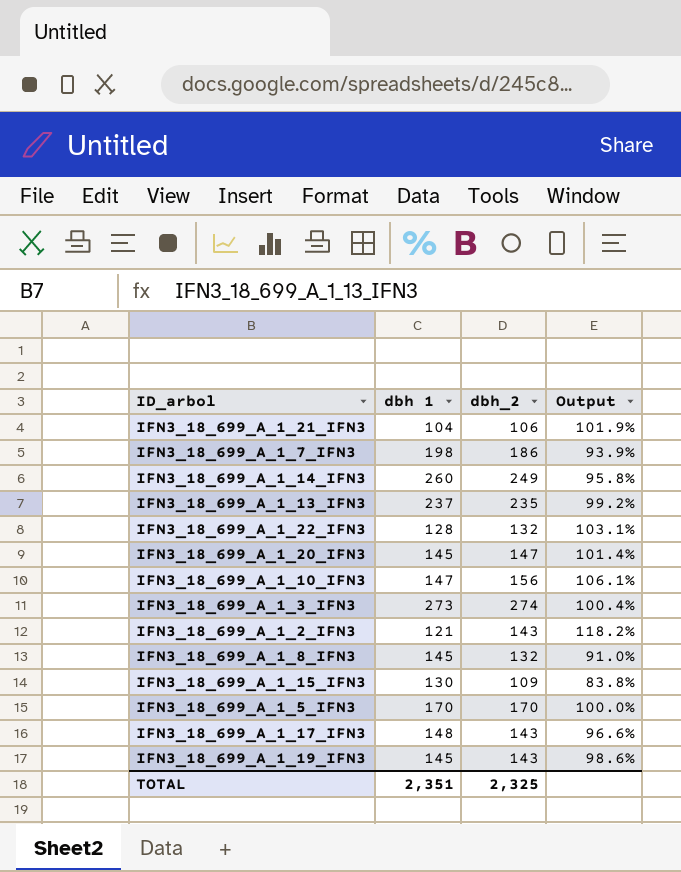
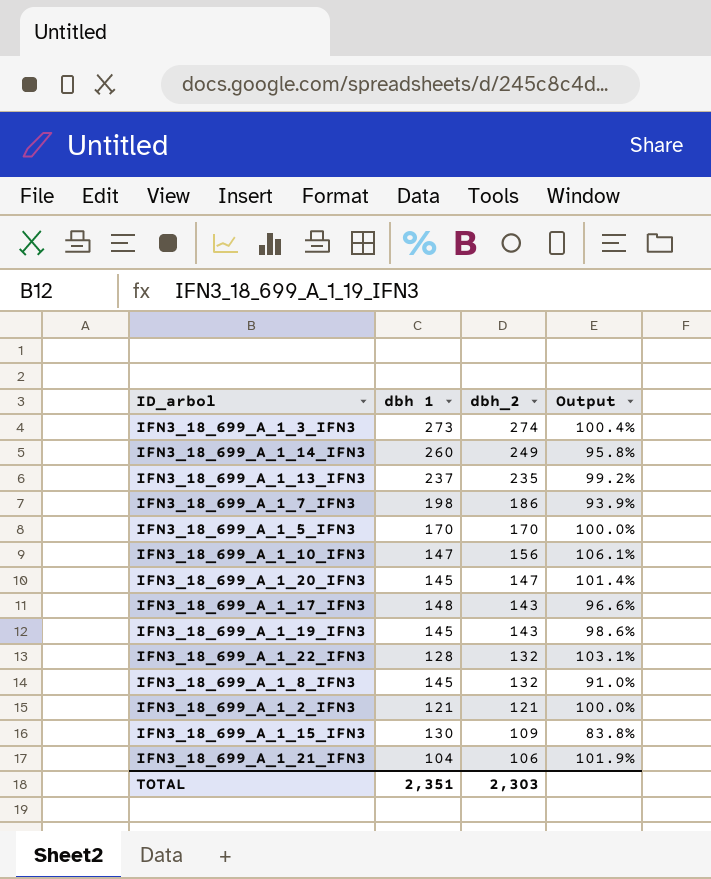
row order: none -> dbh_2 descending
IFN3_18_699_A_1_2_IFN3 | dbh_2: 143 -> 121
IFN3_18_699_A_1_2_IFN3 | Output: 118.2% -> 100.0%
TOTAL | dbh_2: 2,325 -> 2,303

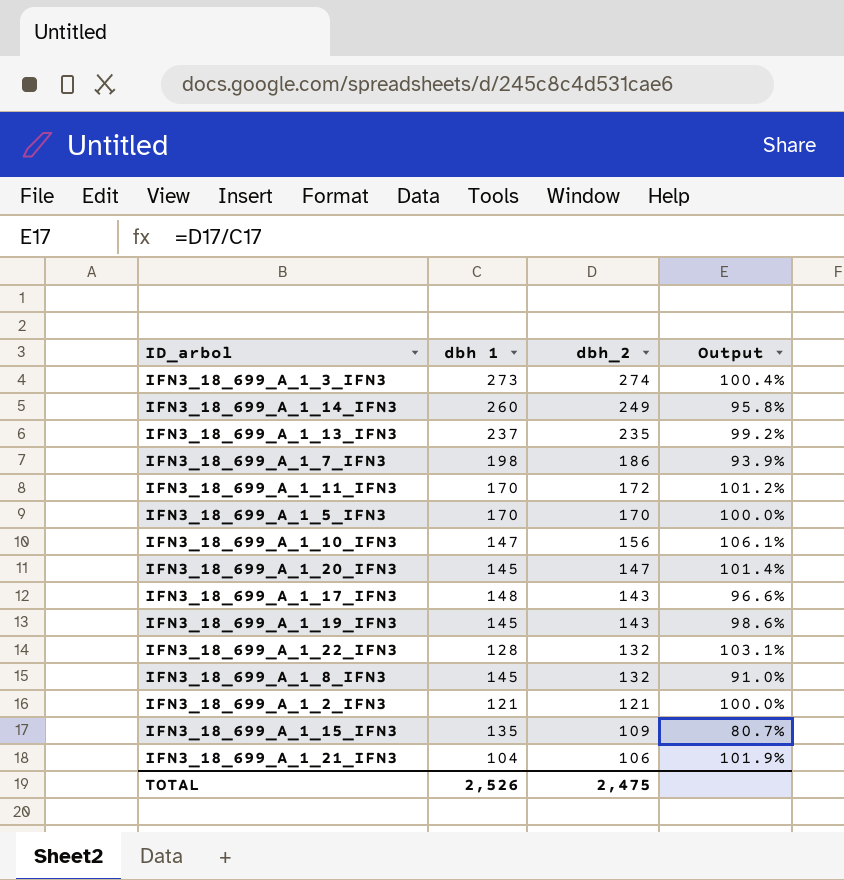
row IFN3_18_699_A_1_11_IFN3: none -> 170 | 172 | 101.2%
IFN3_18_699_A_1_15_IFN3 | dbh 1: 130 -> 135
IFN3_18_699_A_1_15_IFN3 | Output: 83.8% -> 80.7%
TOTAL | dbh 1: 2,351 -> 2,526
TOTAL | dbh_2: 2,303 -> 2,475

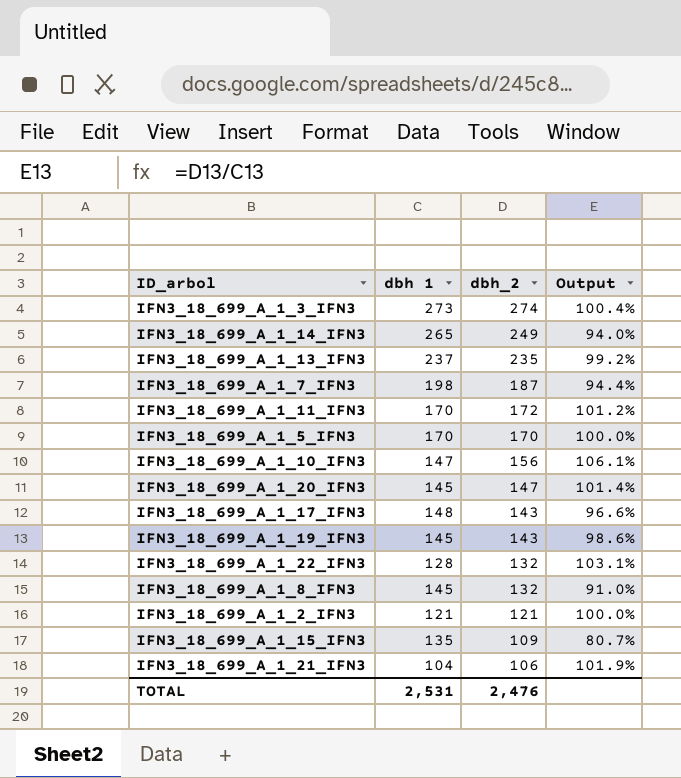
IFN3_18_699_A_1_14_IFN3 | dbh 1: 260 -> 265
IFN3_18_699_A_1_14_IFN3 | Output: 95.8% -> 94.0%
IFN3_18_699_A_1_7_IFN3 | dbh_2: 186 -> 187
IFN3_18_699_A_1_7_IFN3 | Output: 93.9% -> 94.4%
TOTAL | dbh 1: 2,526 -> 2,531
TOTAL | dbh_2: 2,475 -> 2,476

